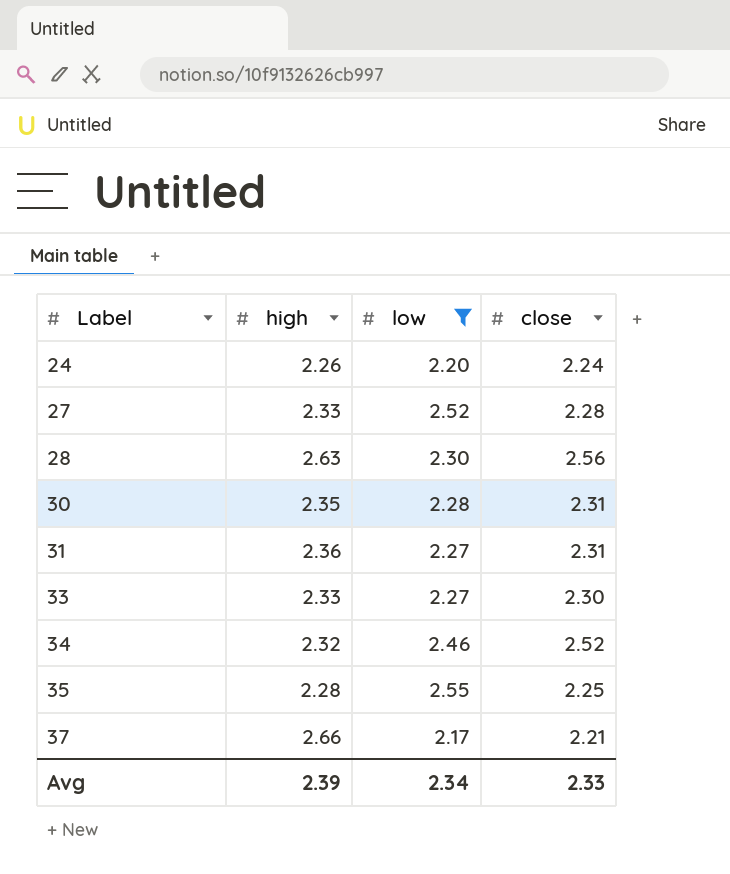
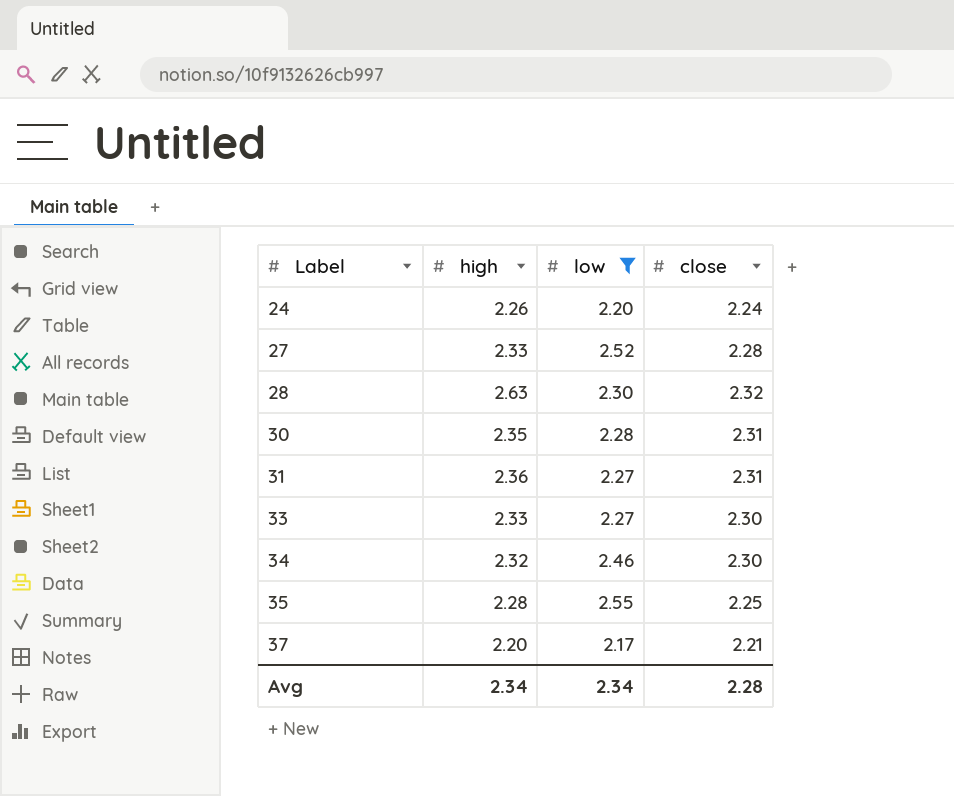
28 | close: 2.56 -> 2.32
34 | close: 2.52 -> 2.30
37 | high: 2.66 -> 2.20
Avg | high: 2.39 -> 2.34
Avg | close: 2.33 -> 2.28

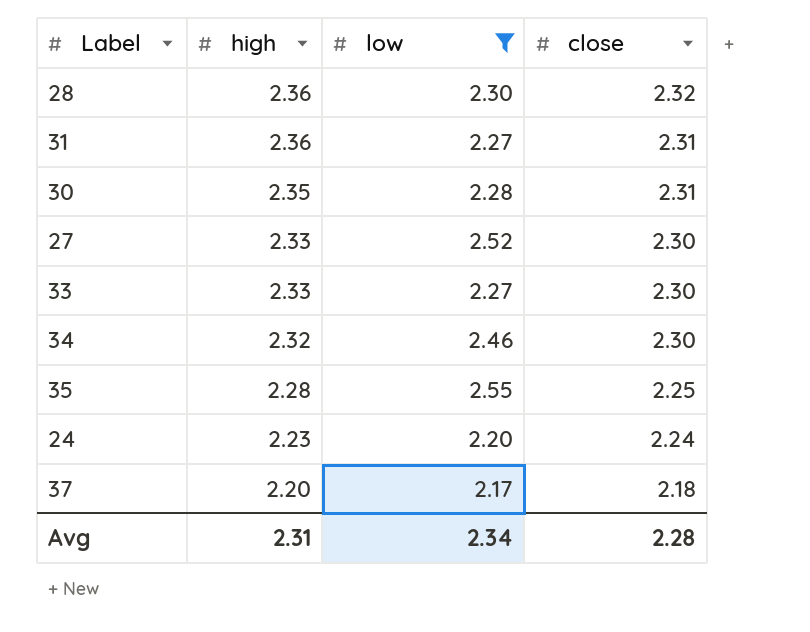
row order: Label ascending -> high descending
28 | high: 2.63 -> 2.36
27 | close: 2.28 -> 2.30
24 | high: 2.26 -> 2.23
37 | close: 2.21 -> 2.18
Avg | high: 2.34 -> 2.31

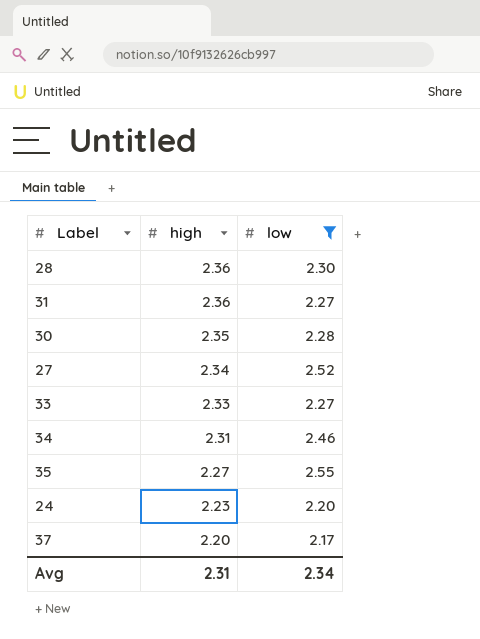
column close | position: 4 -> none
27 | high: 2.33 -> 2.34
34 | high: 2.32 -> 2.31
35 | high: 2.28 -> 2.27

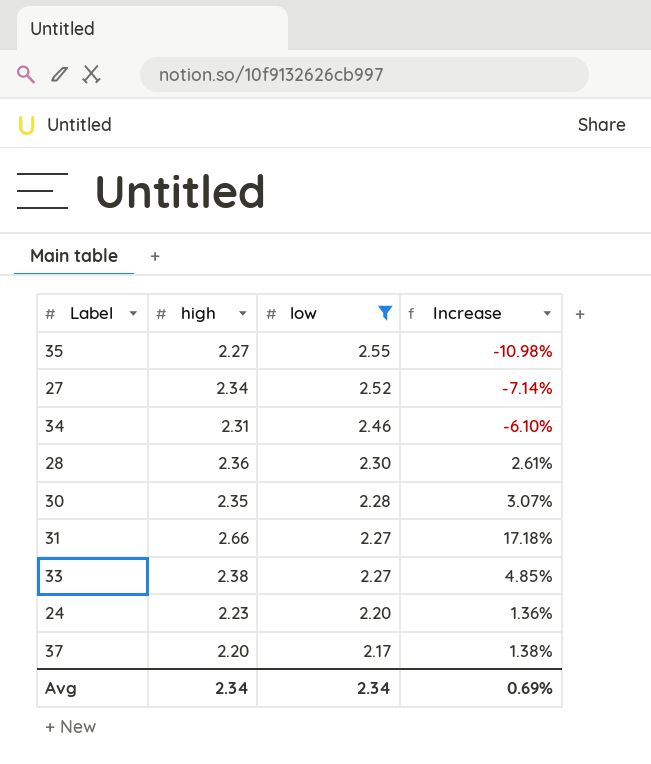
row order: high descending -> low descending
column Increase | formula: none -> ([high] - [low]) / [low]
31 | high: 2.36 -> 2.66
33 | high: 2.33 -> 2.38
Avg | high: 2.31 -> 2.34

